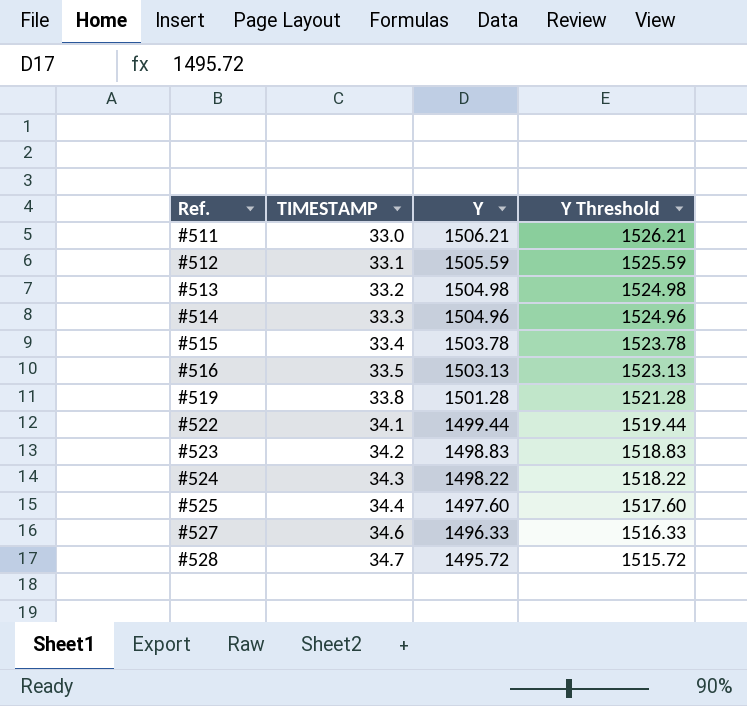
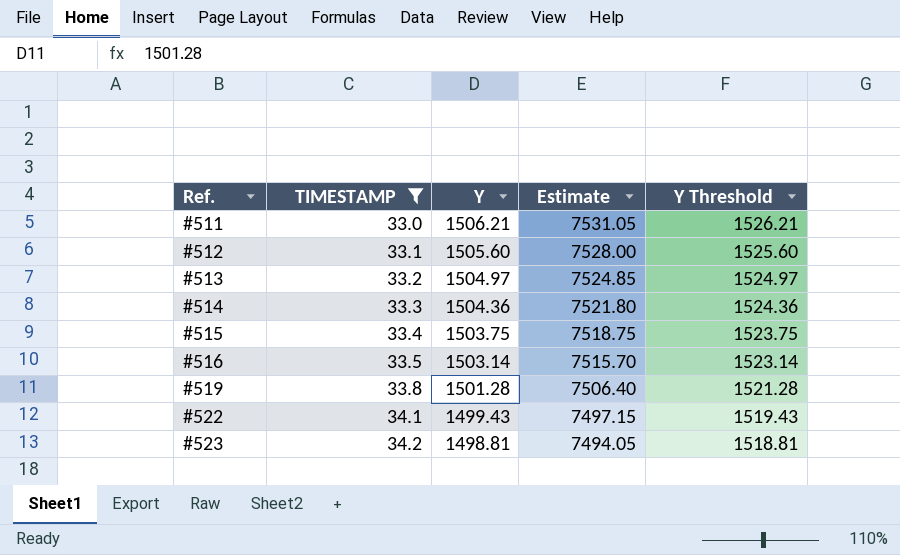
filter: none -> TIMESTAMP <= 34.2
column Estimate | formula: none -> [Y] * 5
#512 | Y: 1505.59 -> 1505.60
#512 | Y Threshold: 1525.59 -> 1525.60
#513 | Y: 1504.98 -> 1504.97
#513 | Y Threshold: 1524.98 -> 1524.97
#514 | Y: 1504.96 -> 1504.36
#514 | Y Threshold: 1524.96 -> 1524.36
#515 | Y: 1503.78 -> 1503.75
#515 | Y Threshold: 1523.78 -> 1523.75
#516 | Y: 1503.13 -> 1503.14
#516 | Y Threshold: 1523.13 -> 1523.14
#522 | Y: 1499.44 -> 1499.43
#522 | Y Threshold: 1519.44 -> 1519.43
#523 | Y: 1498.83 -> 1498.81
#523 | Y Threshold: 1518.83 -> 1518.81

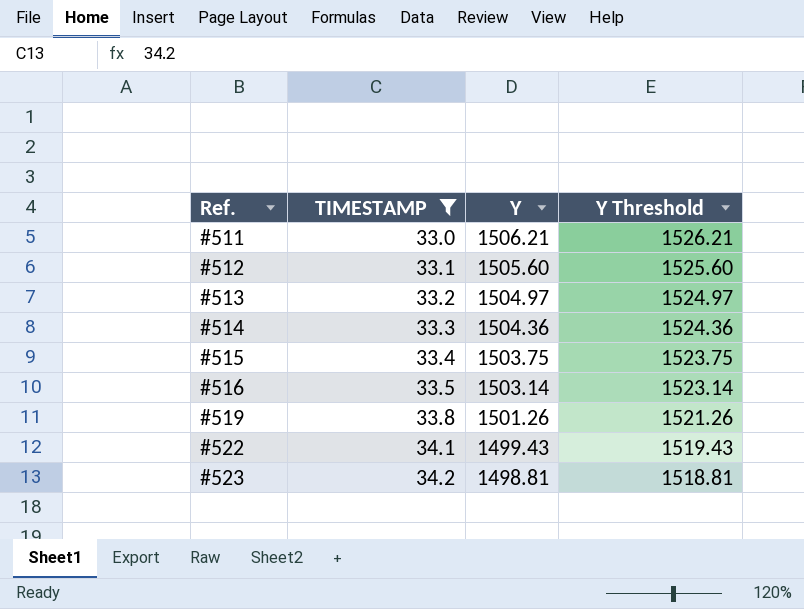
column Estimate | formula: [Y] * 5 -> none
#519 | Y: 1501.28 -> 1501.26
#519 | Y Threshold: 1521.28 -> 1521.26

